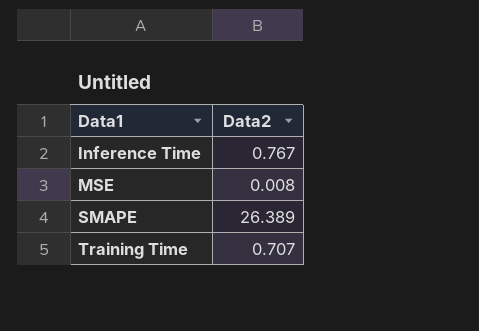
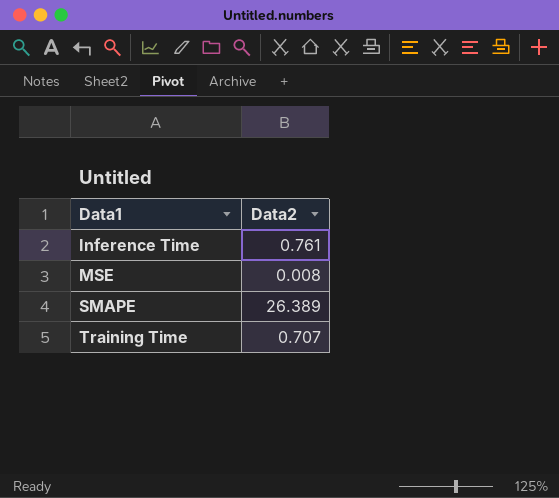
Inference Time | Data2: 0.767 -> 0.761

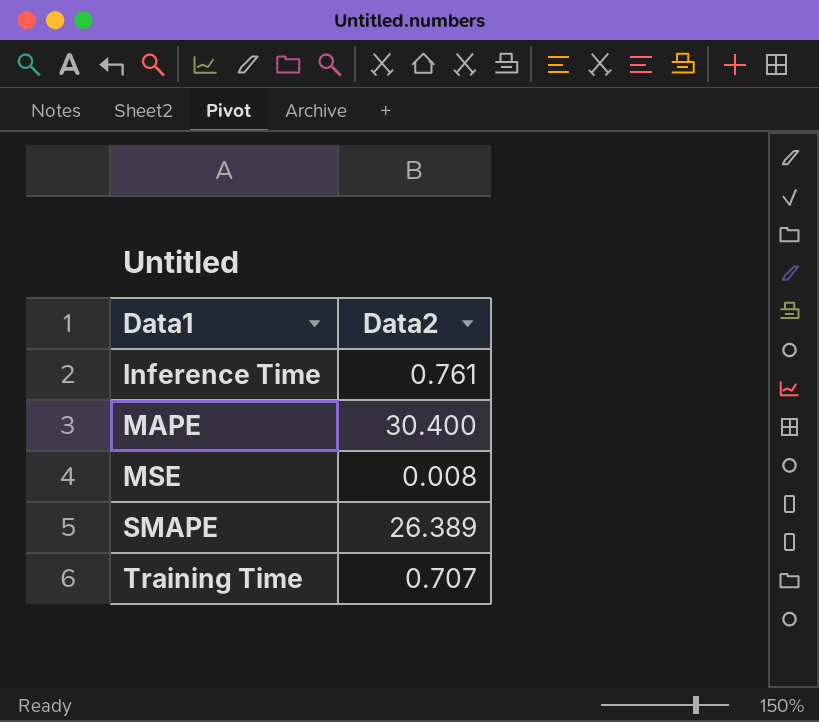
row MAPE: none -> 30.400

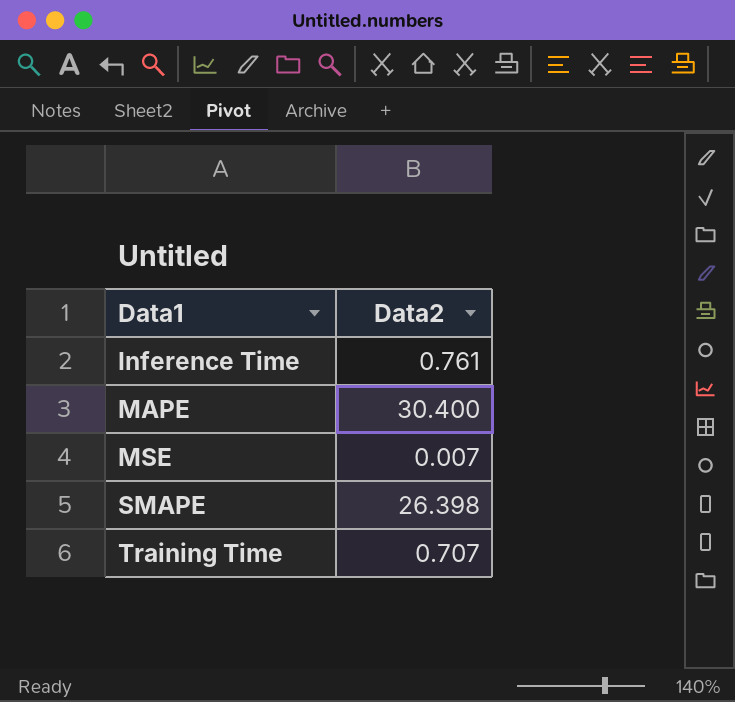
MSE | Data2: 0.008 -> 0.007
SMAPE | Data2: 26.389 -> 26.398

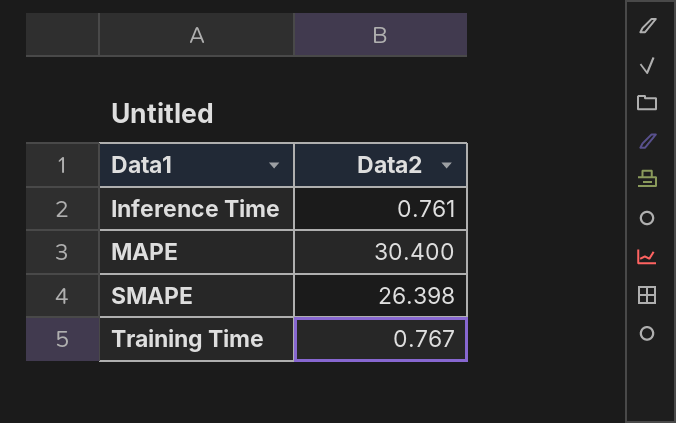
row MSE: 0.007 -> none
Training Time | Data2: 0.707 -> 0.767

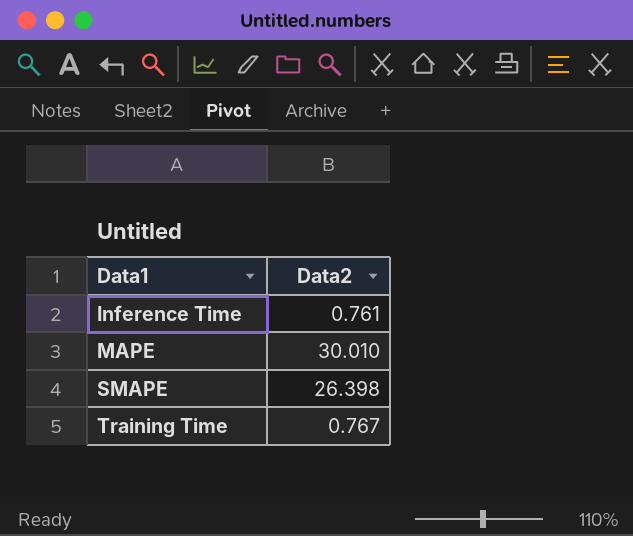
MAPE | Data2: 30.400 -> 30.010

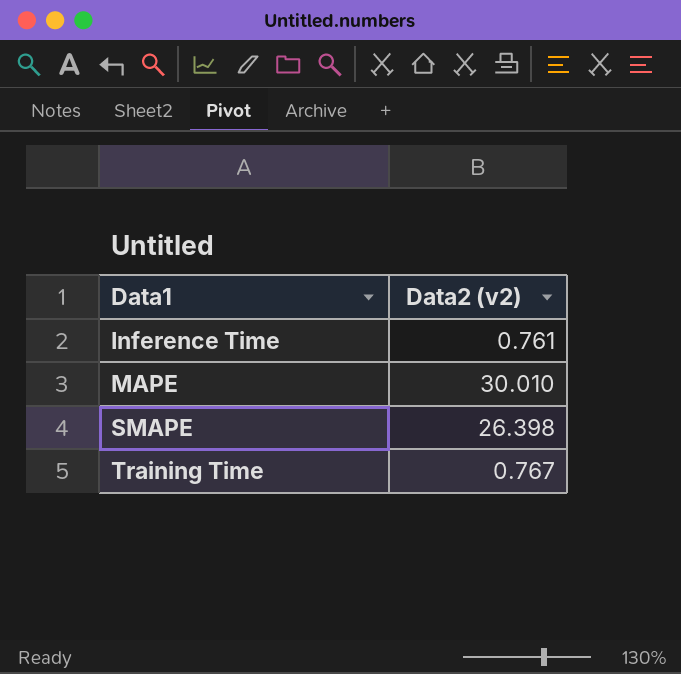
column name: Data2 -> Data2 (v2)

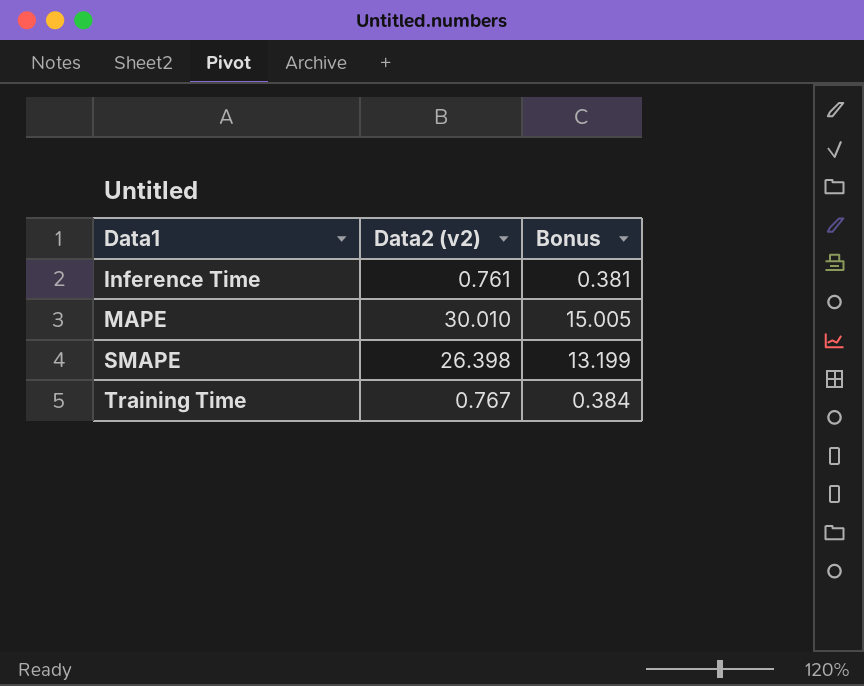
column Bonus | formula: none -> [Data2 (v2)] * 0.5

